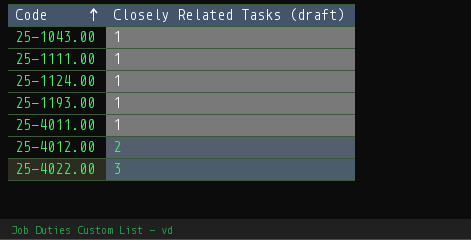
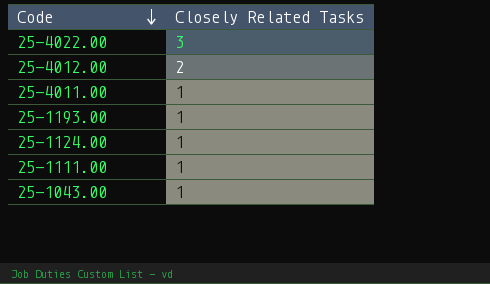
row order: Code ascending -> Code descending
column name: Closely Related Tasks (draft) -> Closely Related Tasks

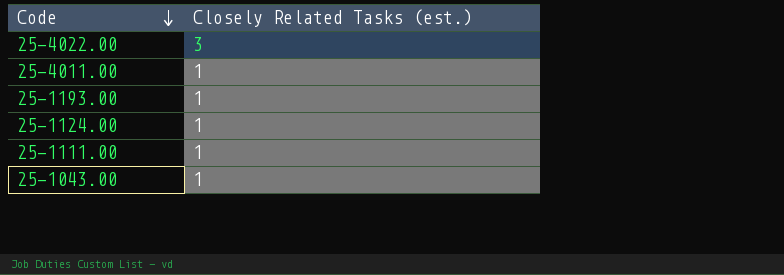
column name: Closely Related Tasks -> Closely Related Tasks (est.)
row 25-4012.00: 2 -> none

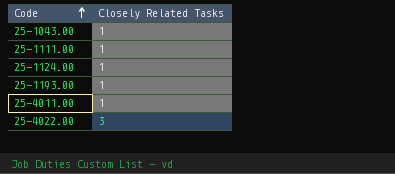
row order: Code descending -> Code ascending
column name: Closely Related Tasks (est.) -> Closely Related Tasks

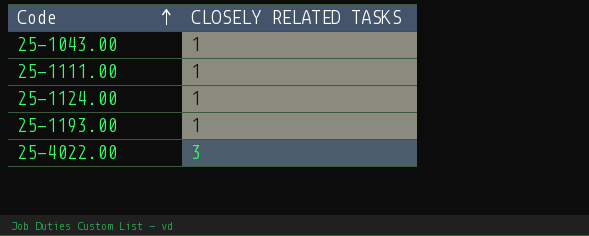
column name: Closely Related Tasks -> CLOSELY RELATED TASKS
row 25-4011.00: 1 -> none

